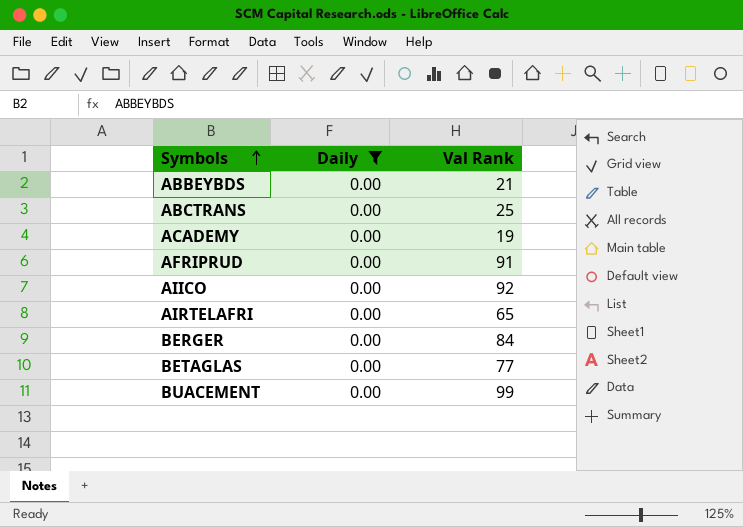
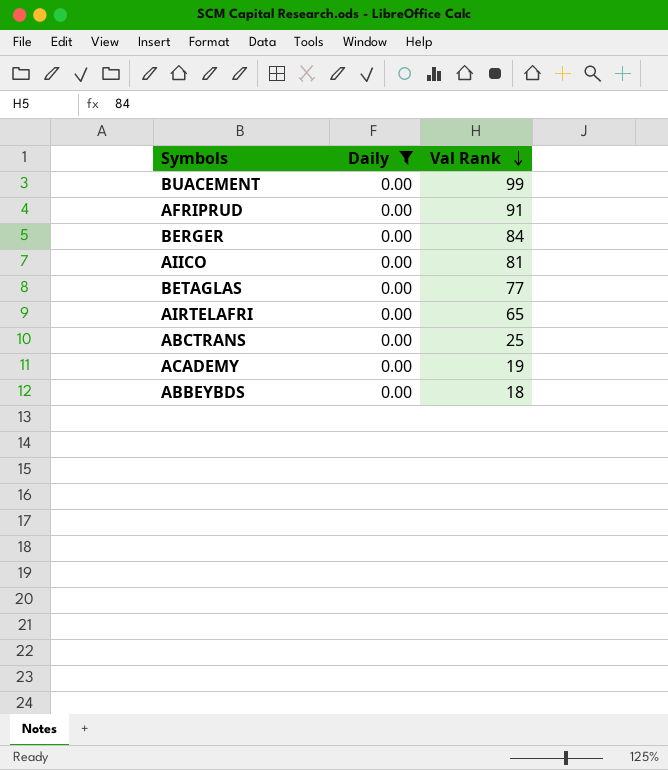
row order: Symbols ascending -> Val Rank descending
AIICO | Val Rank: 92 -> 81
ABBEYBDS | Val Rank: 21 -> 18

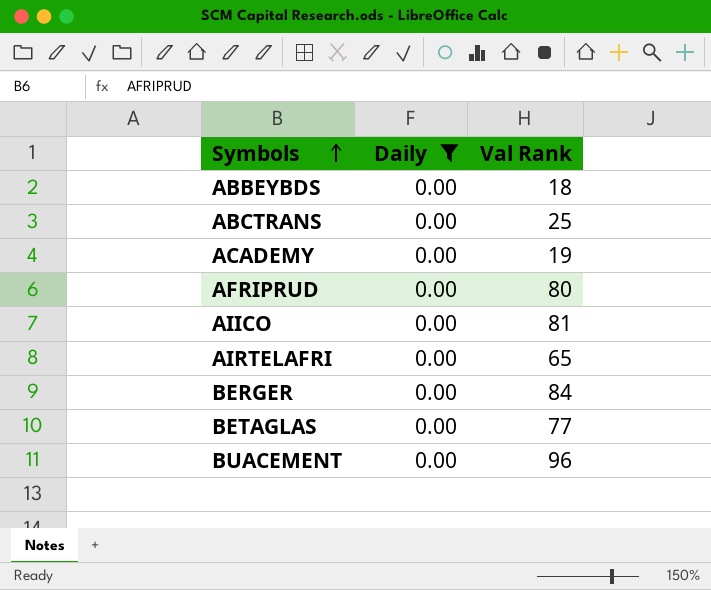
row order: Val Rank descending -> Symbols ascending
AFRIPRUD | Val Rank: 91 -> 80
BUACEMENT | Val Rank: 99 -> 96

